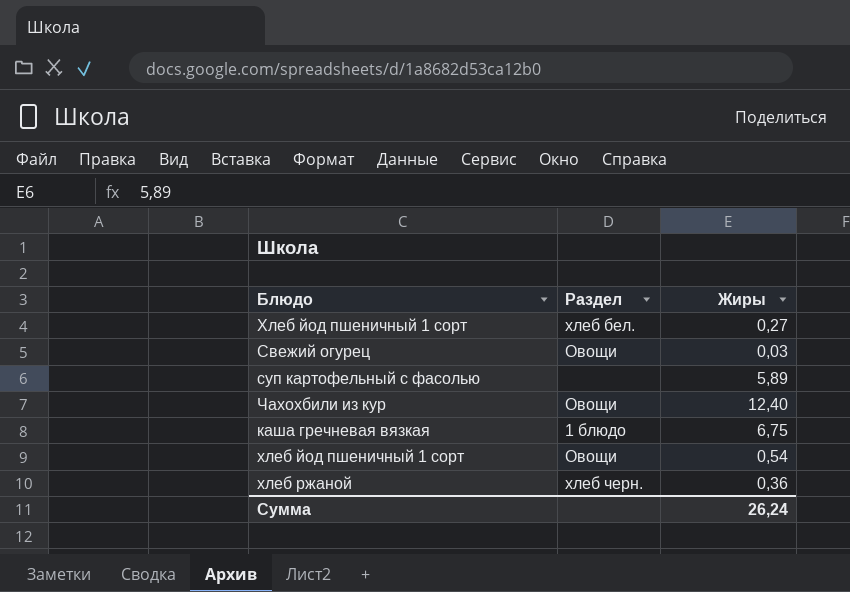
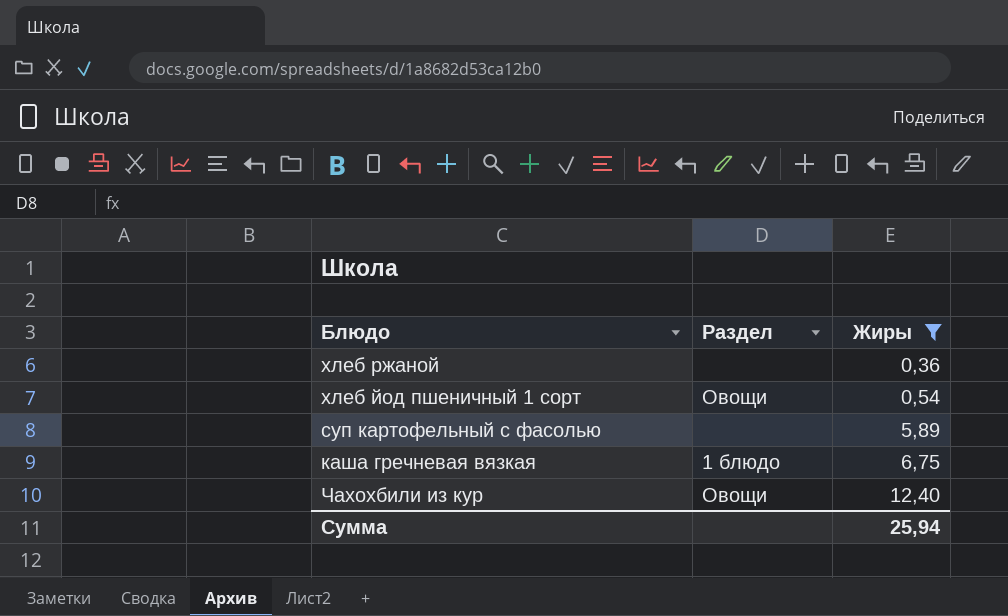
filter: none -> Жиры >= 0,36
row order: none -> Жиры ascending
хлеб ржаной | Раздел: хлеб черн. -> none
Сумма | Жиры: 26,24 -> 25,94

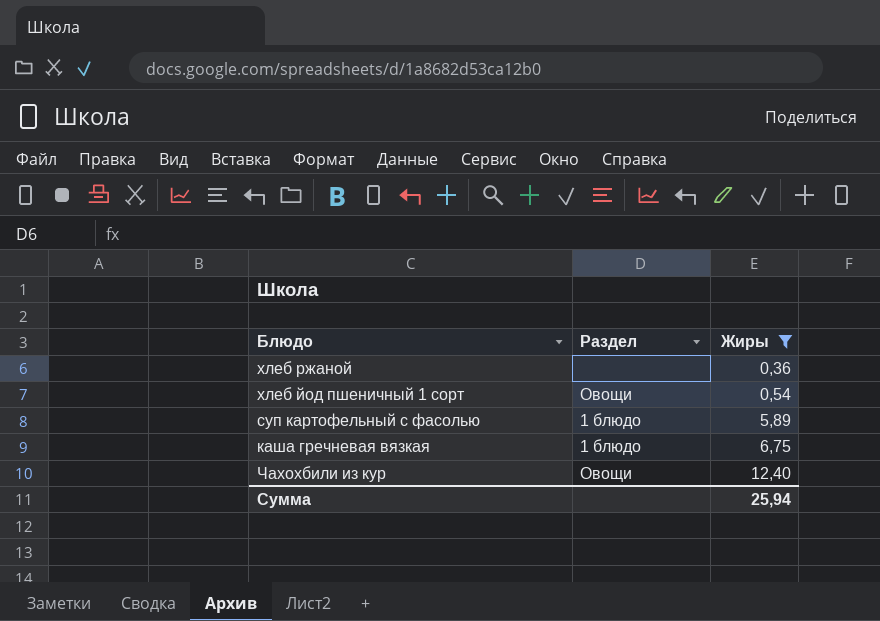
суп картофельный с фасолью | Раздел: none -> 1 блюдо

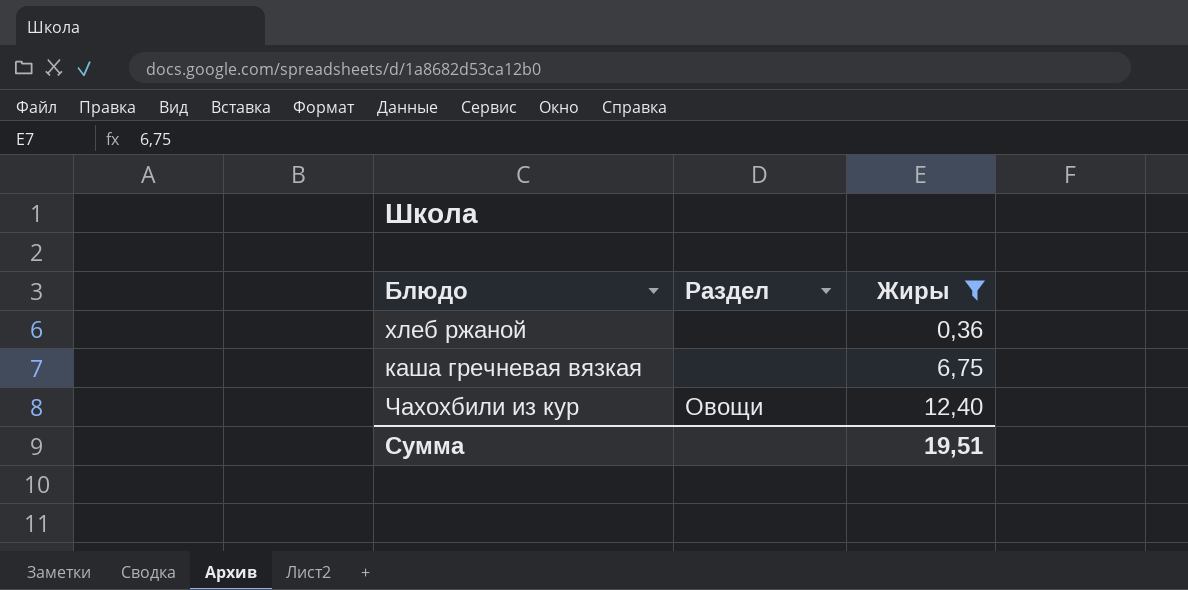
row хлеб йод пшеничный 1 сорт: Овощи | 0,54 -> none
row суп картофельный с фасолью: 1 блюдо | 5,89 -> none
каша гречневая вязкая | Раздел: 1 блюдо -> none
Сумма | Жиры: 25,94 -> 19,51

